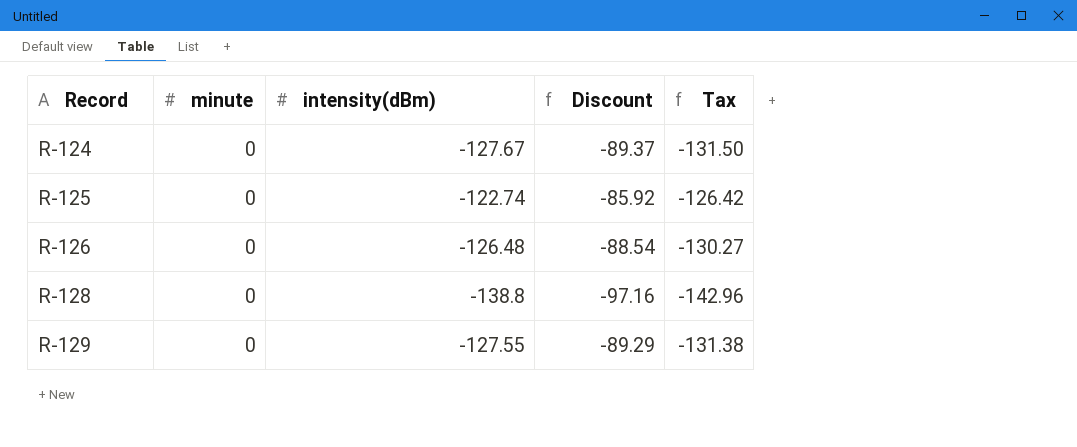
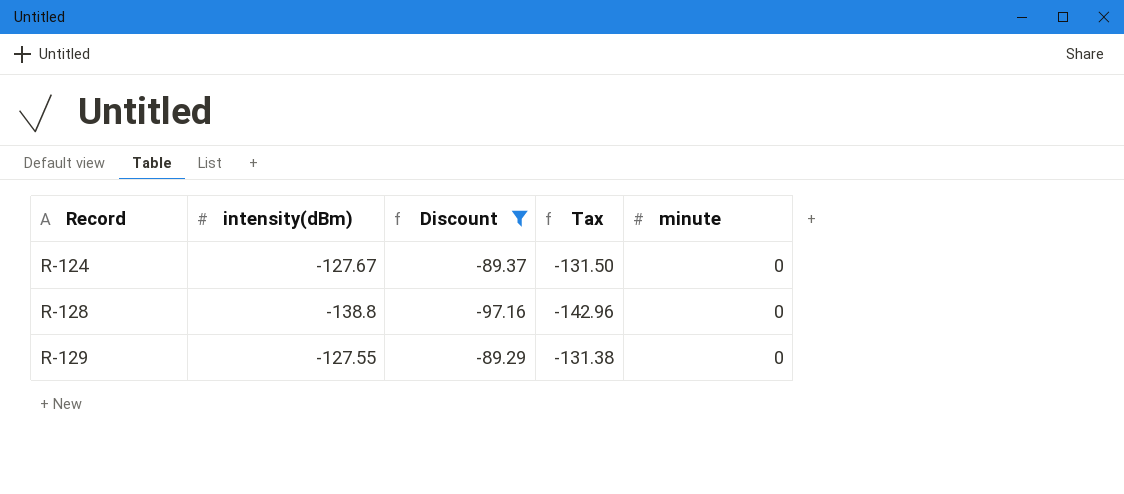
filter: none -> Discount <= -89.29
column minute | position: 2 -> 5

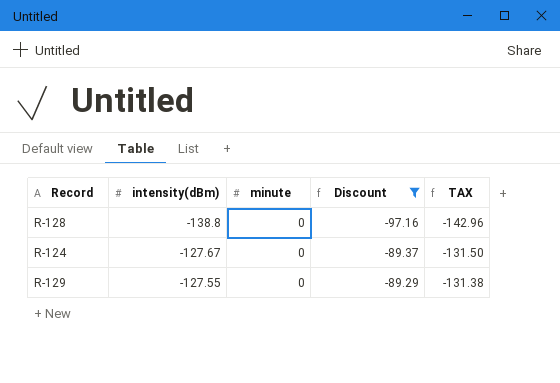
row order: Record ascending -> intensity(dBm) ascending
column minute | position: 5 -> 3
column name: Tax -> TAX

